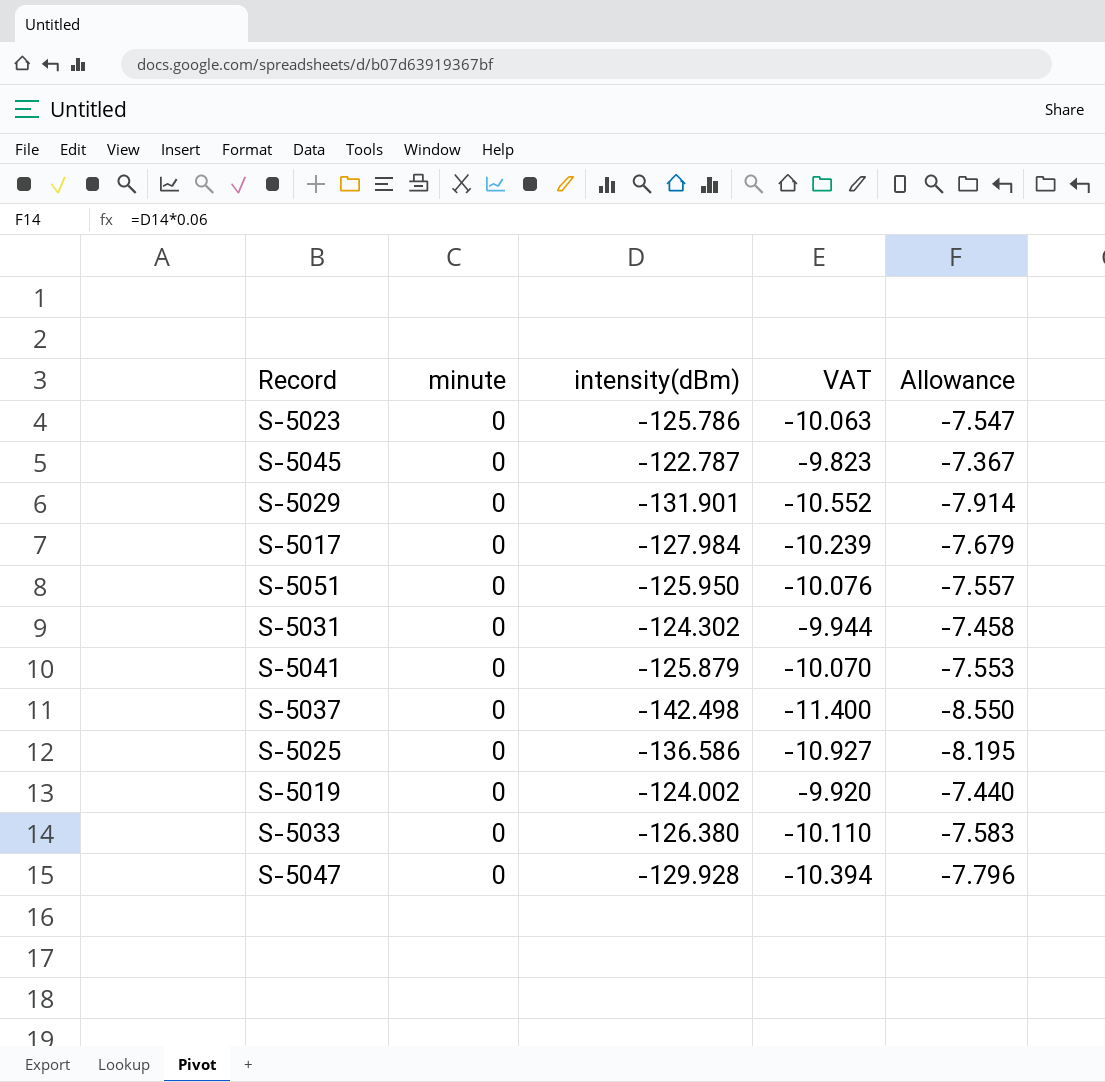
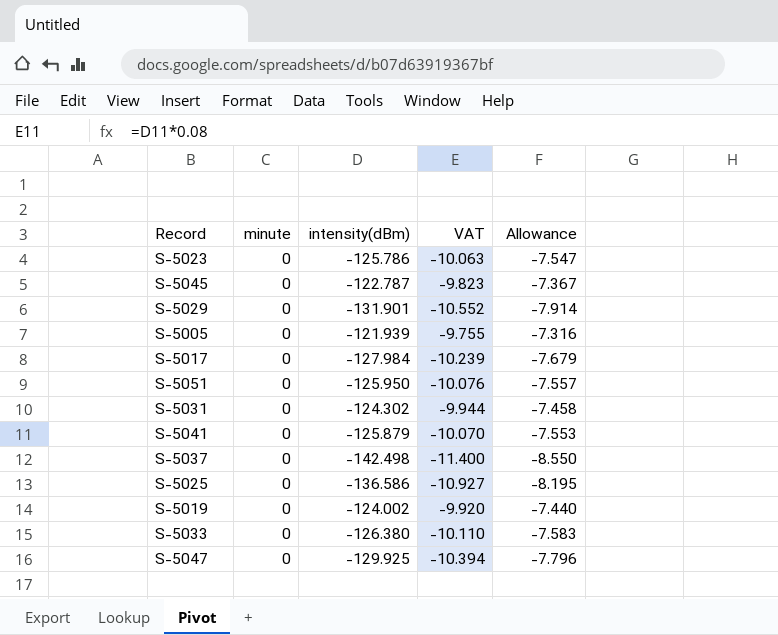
row S-5005: none -> 0 | -121.939 | -9.755 | -7.316
S-5047 | intensity(dBm): -129.928 -> -129.925

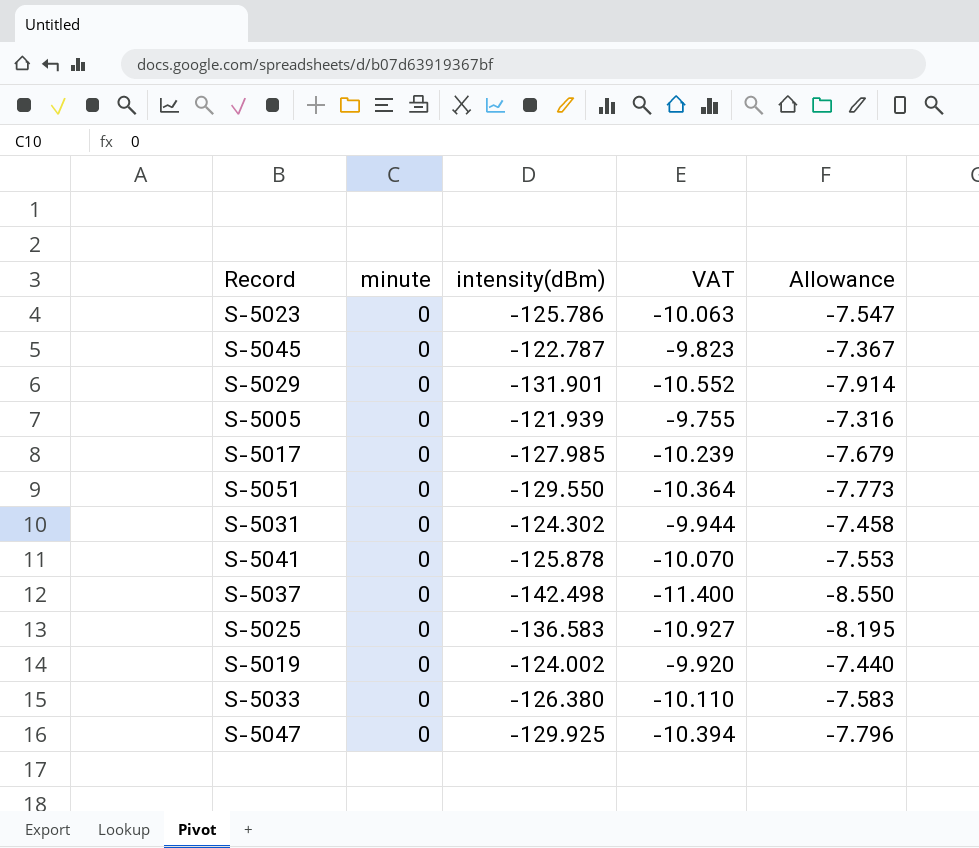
S-5017 | intensity(dBm): -127.984 -> -127.985
S-5051 | intensity(dBm): -125.950 -> -129.550
S-5051 | VAT: -10.076 -> -10.364
S-5051 | Allowance: -7.557 -> -7.773
S-5041 | intensity(dBm): -125.879 -> -125.878
S-5025 | intensity(dBm): -136.586 -> -136.583

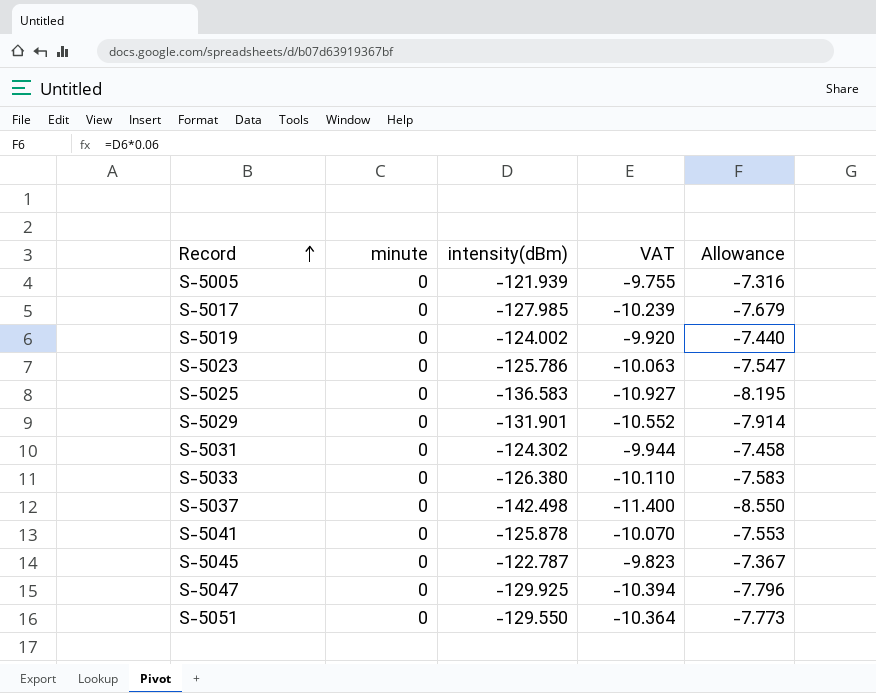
row order: none -> Record ascending

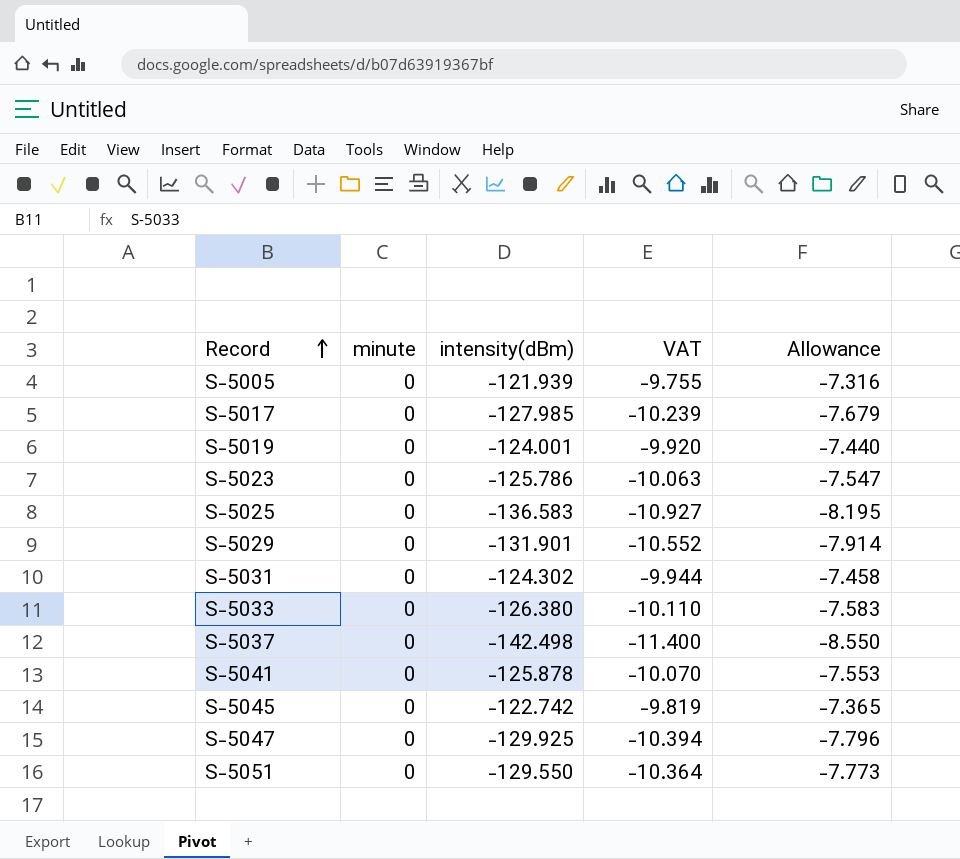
S-5019 | intensity(dBm): -124.002 -> -124.001
S-5045 | intensity(dBm): -122.787 -> -122.742
S-5045 | VAT: -9.823 -> -9.819
S-5045 | Allowance: -7.367 -> -7.365

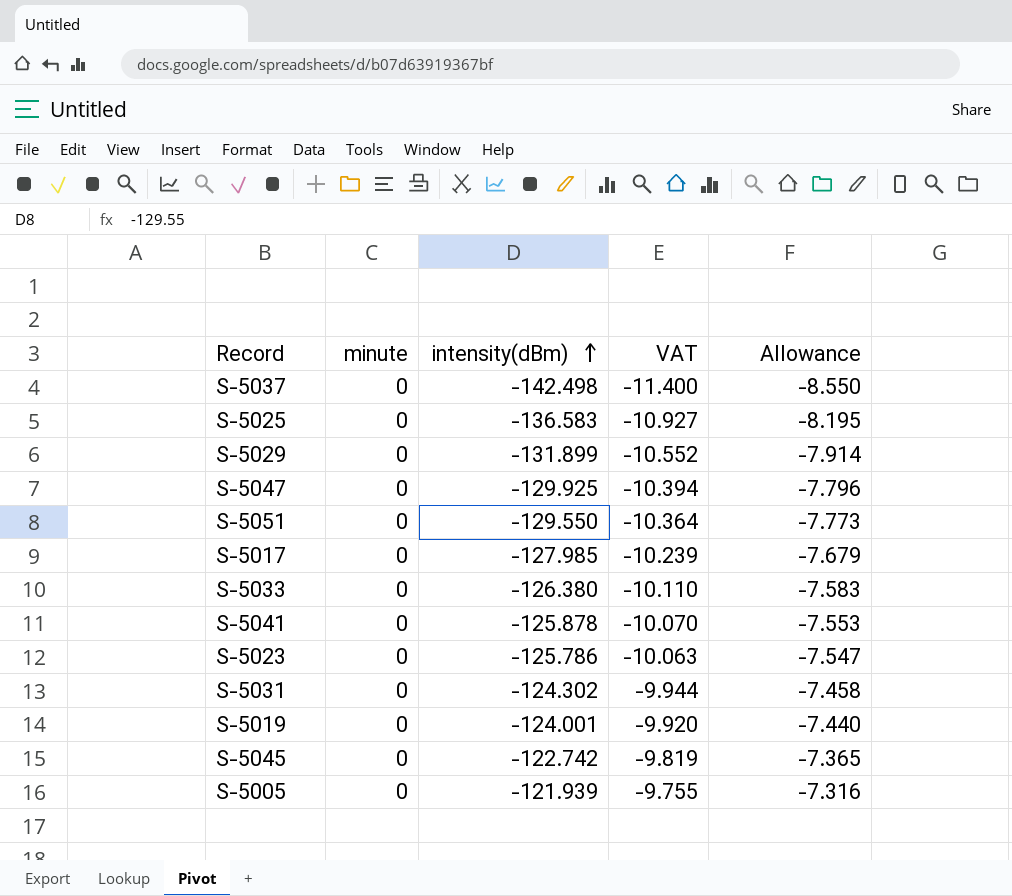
row order: Record ascending -> intensity(dBm) ascending
S-5029 | intensity(dBm): -131.901 -> -131.899

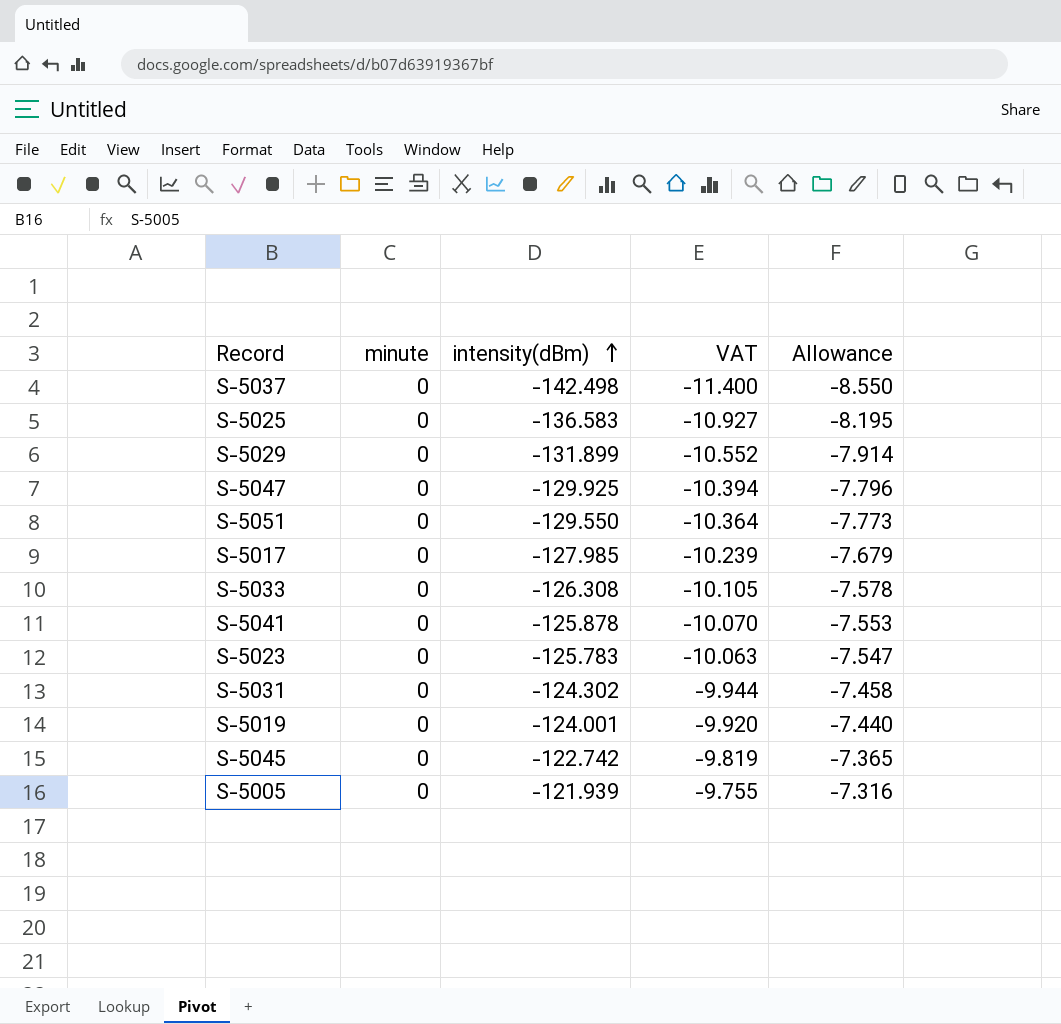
S-5033 | intensity(dBm): -126.380 -> -126.308
S-5033 | VAT: -10.110 -> -10.105
S-5033 | Allowance: -7.583 -> -7.578
S-5023 | intensity(dBm): -125.786 -> -125.783

